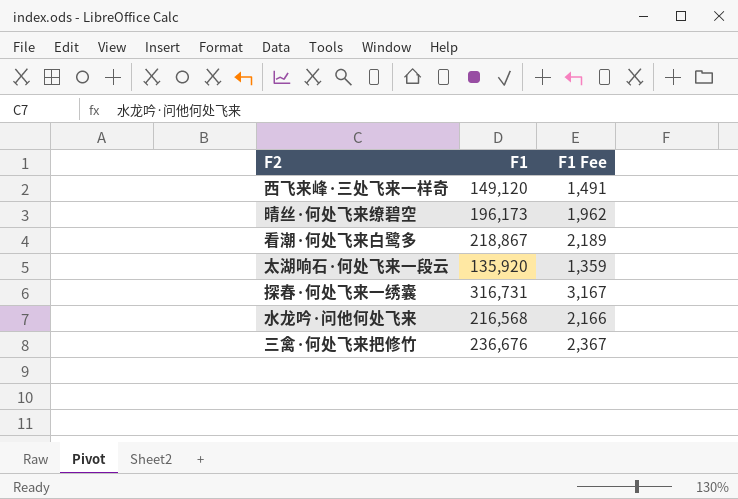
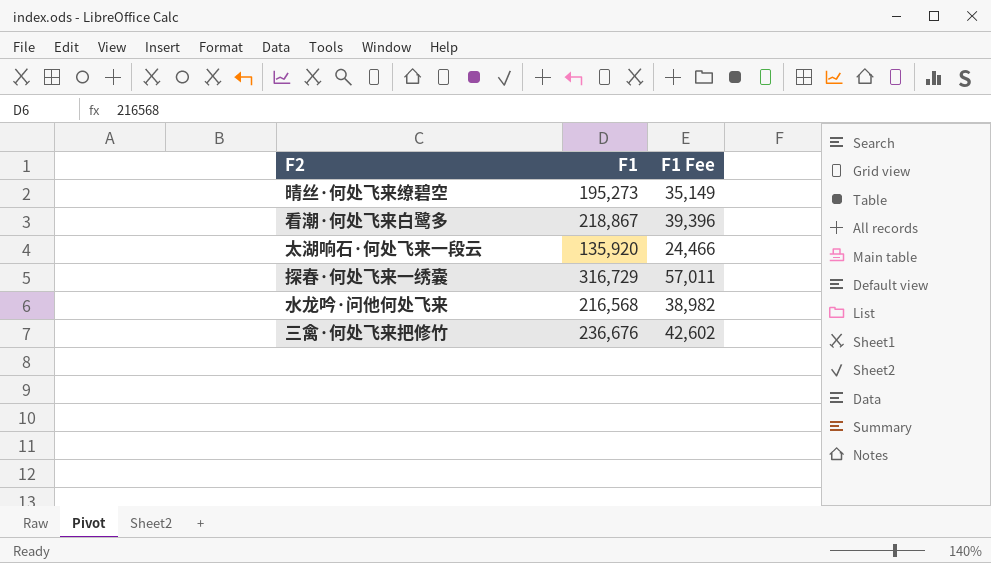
column F1 Fee | formula: [F1] * 0.01 -> [F1] * 0.18
row 西飞来峰·三处飞来一样奇: 149,120 | 1,491 -> none
晴丝·何处飞来缭碧空 | F1: 196,173 -> 195,273
探春·何处飞来一绣囊 | F1: 316,731 -> 316,729

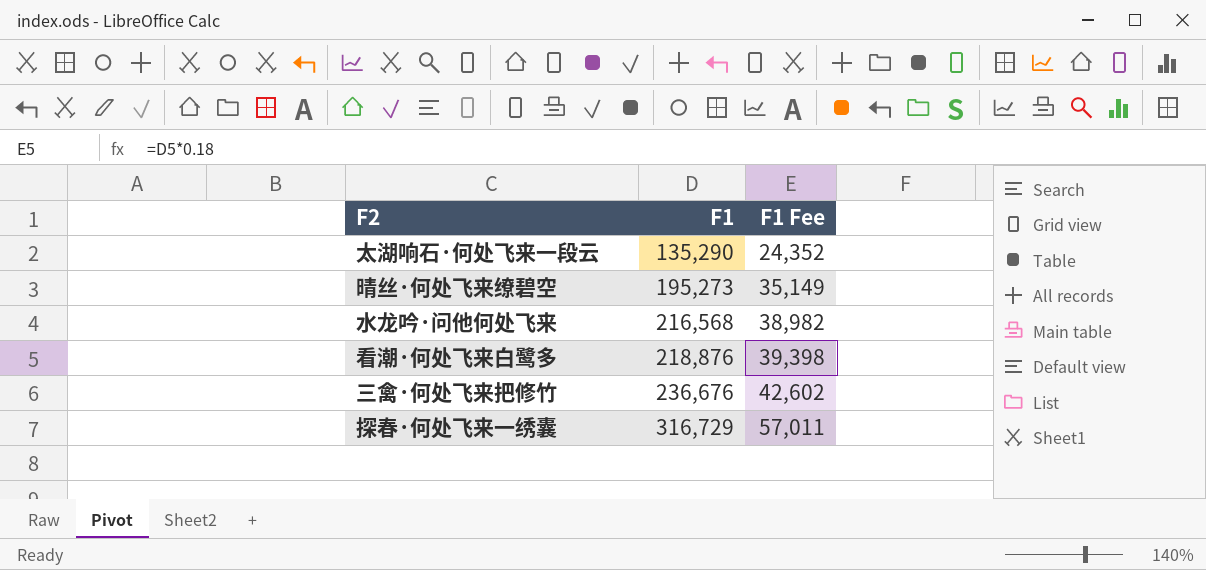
row order: none -> F1 ascending
太湖响石·何处飞来一段云 | F1: 135,920 -> 135,290
太湖响石·何处飞来一段云 | F1 Fee: 24,466 -> 24,352
看潮·何处飞来白鹭多 | F1: 218,867 -> 218,876
看潮·何处飞来白鹭多 | F1 Fee: 39,396 -> 39,398

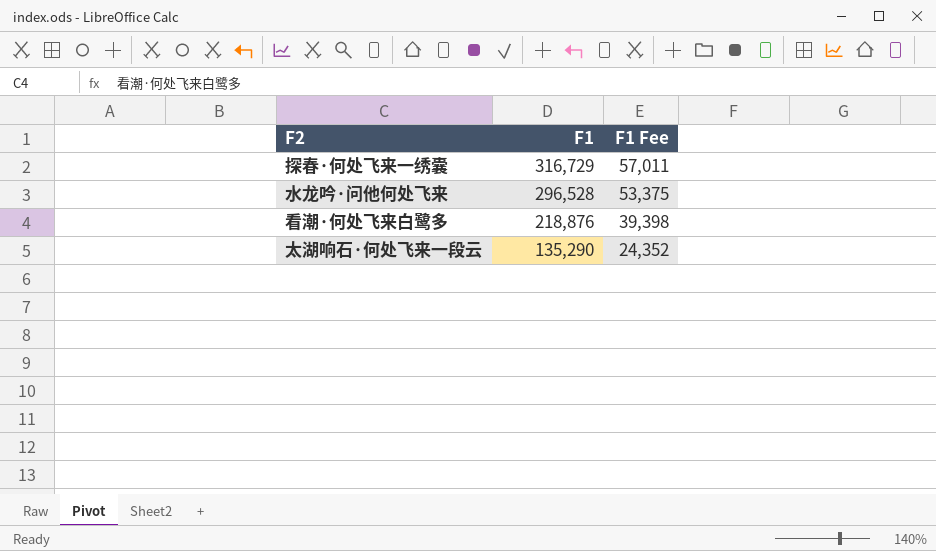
row order: F1 ascending -> F1 descending
row 晴丝·何处飞来缭碧空: 195,273 | 35,149 -> none
row 三禽·何处飞来把修竹: 236,676 | 42,602 -> none
水龙吟·问他何处飞来 | F1: 216,568 -> 296,528
水龙吟·问他何处飞来 | F1 Fee: 38,982 -> 53,375

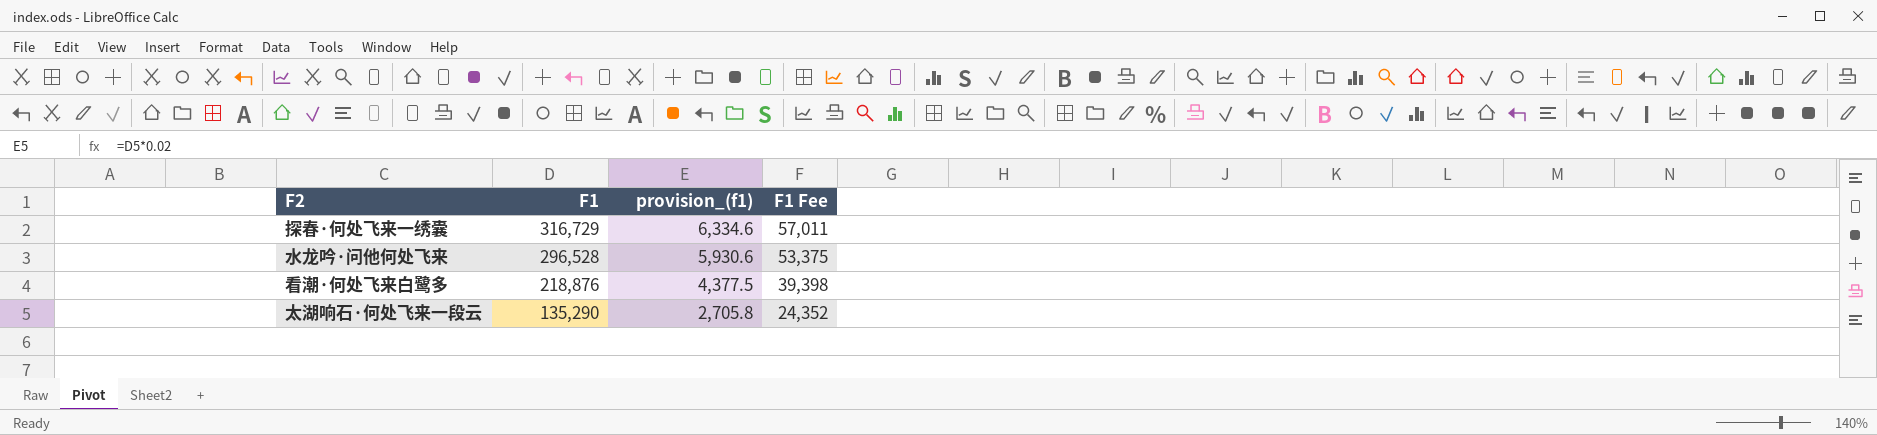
column provision_(f1) | formula: none -> [F1] * 0.02

